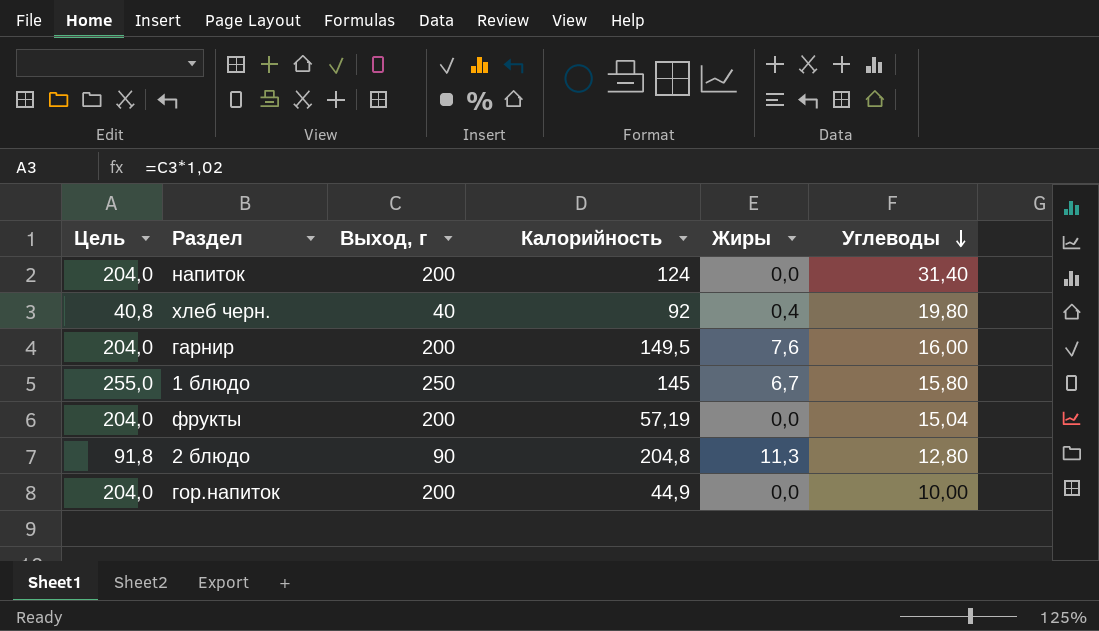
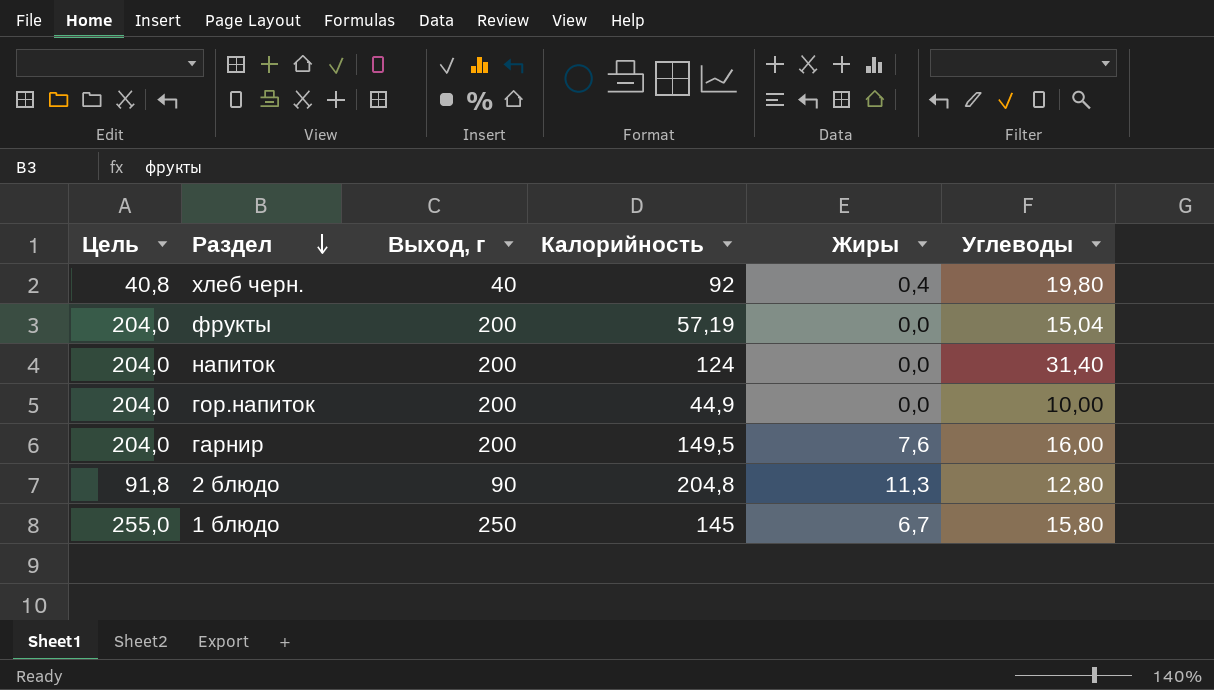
row order: Углеводы descending -> Раздел descending

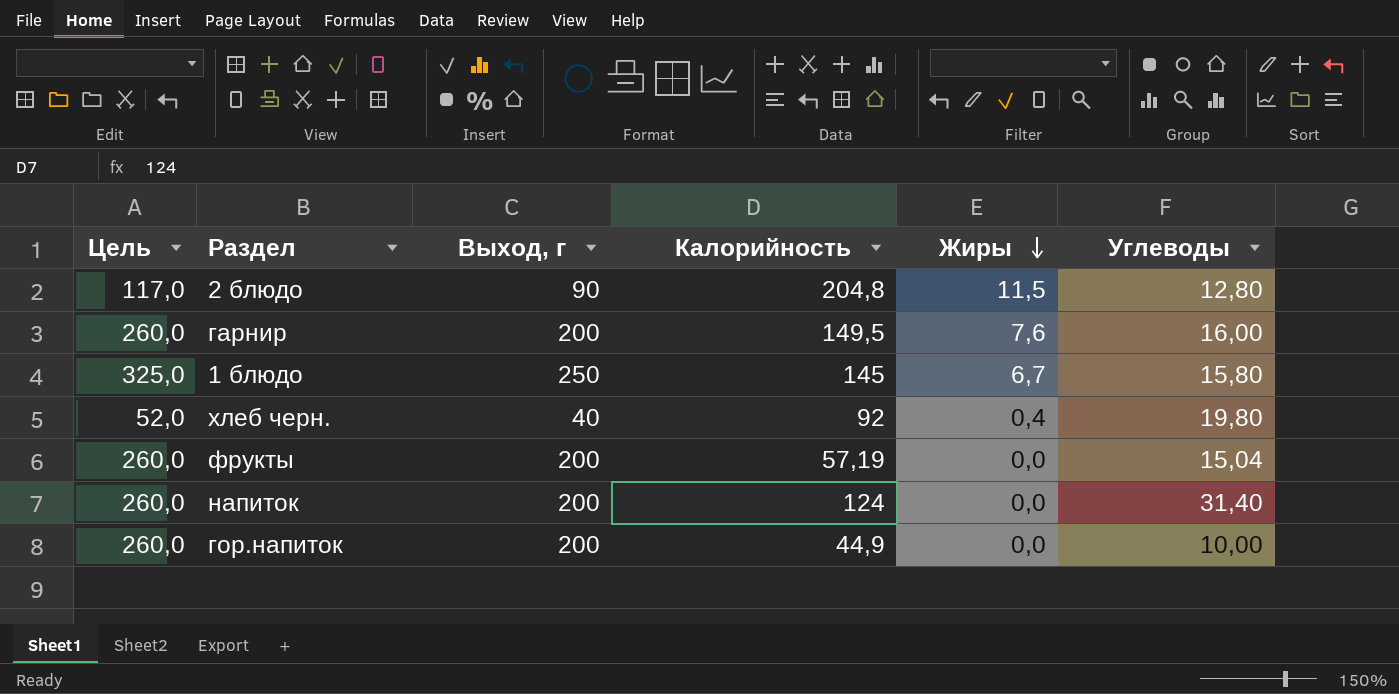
row order: Раздел descending -> Жиры descending
column Цель | formula: [Выход, г] * 1,02 -> [Выход, г] * 1,3
2 блюдо | Жиры: 11,3 -> 11,5

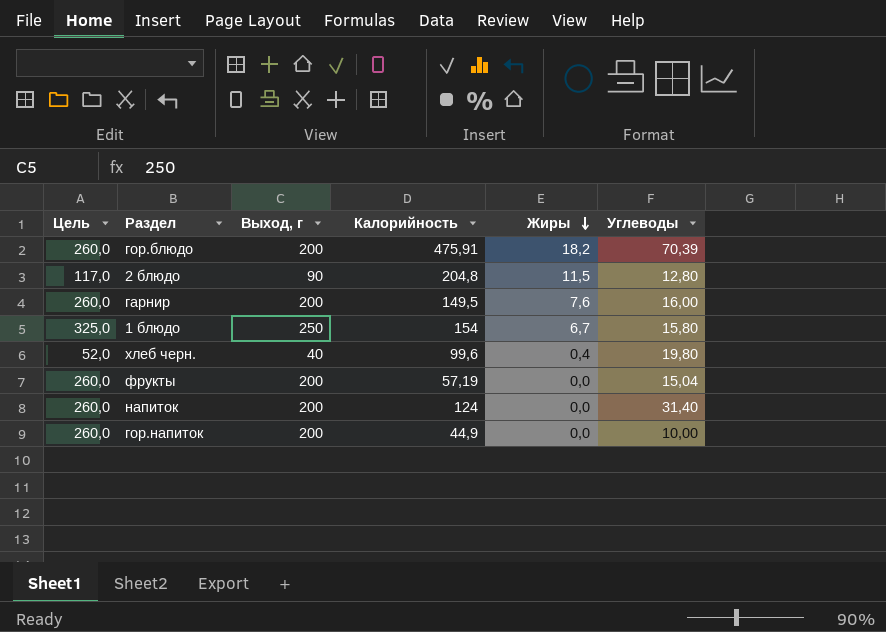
row гор.блюдо: none -> 260,0 | 200 | 475,91 | 18,2 | 70,39
1 блюдо | Калорийность: 145 -> 154
хлеб черн. | Калорийность: 92 -> 99,6

